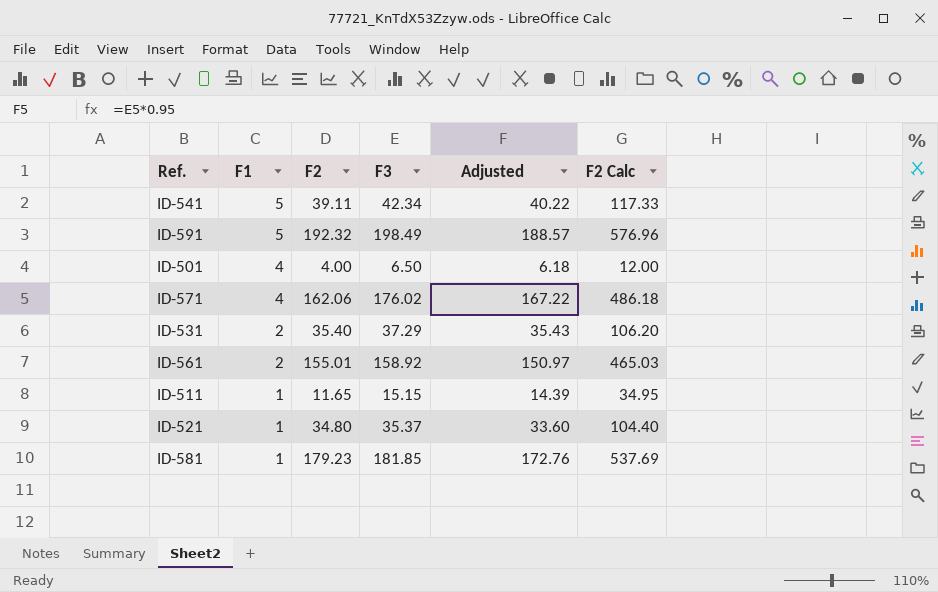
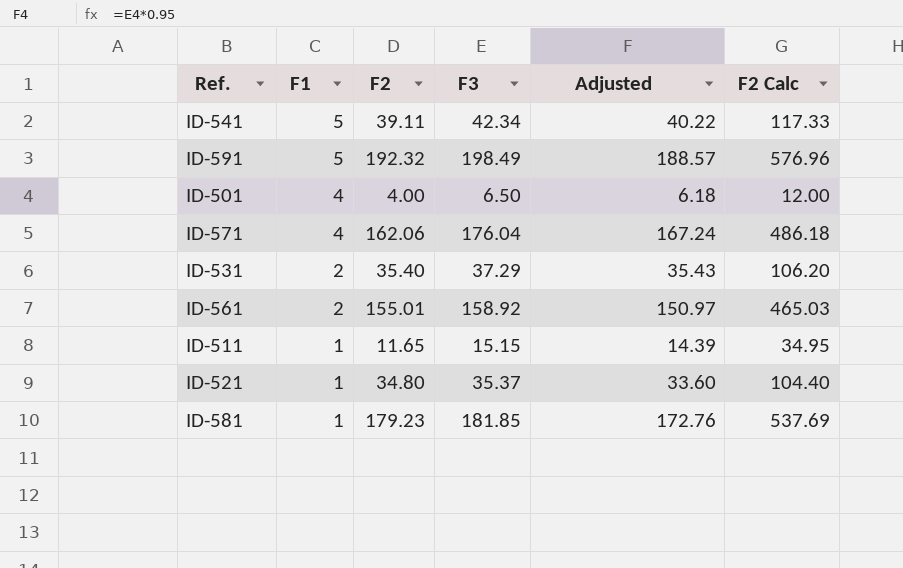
ID-571 | F3: 176.02 -> 176.04
ID-571 | Adjusted: 167.22 -> 167.24

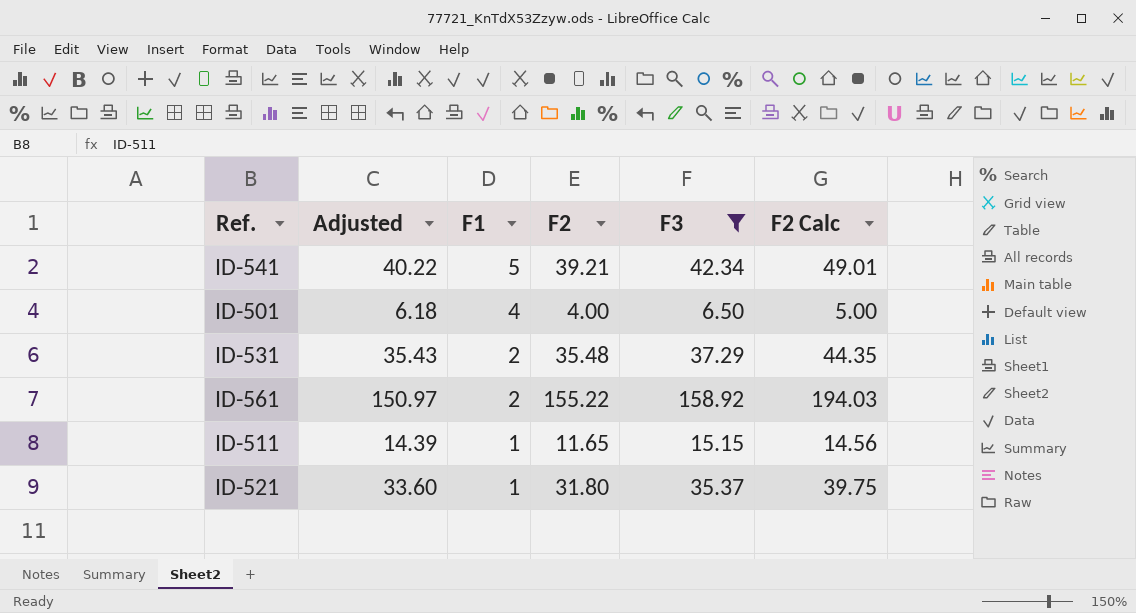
filter: none -> F3 <= 158.92
column Adjusted | position: 5 -> 2
column F2 Calc | formula: [F2] * 3 -> [F2] * 1.25
ID-541 | F2: 39.11 -> 39.21
ID-531 | F2: 35.40 -> 35.48
ID-561 | F2: 155.01 -> 155.22
ID-521 | F2: 34.80 -> 31.80

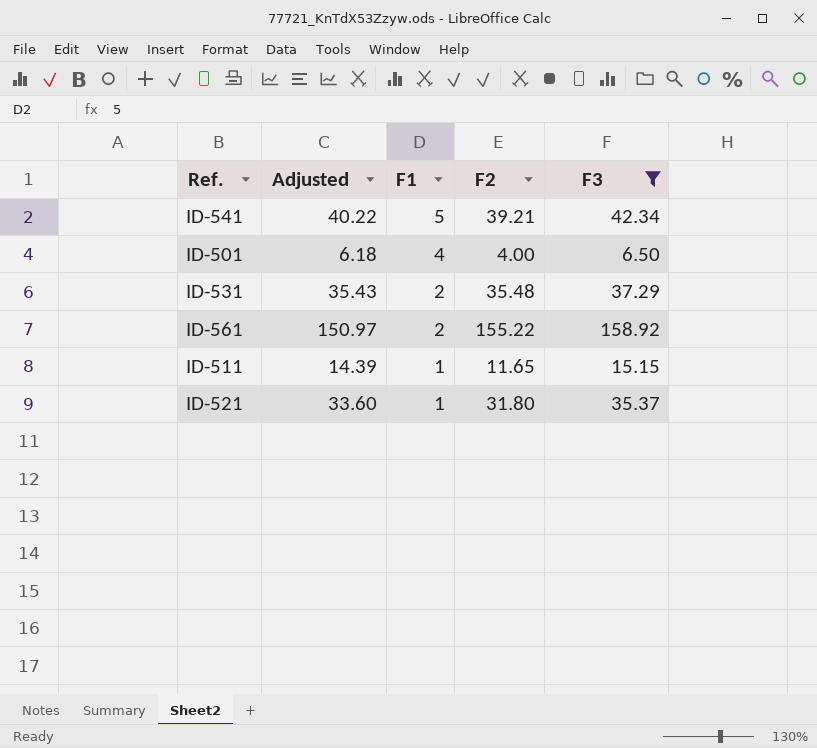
column F2 Calc | formula: [F2] * 1.25 -> none

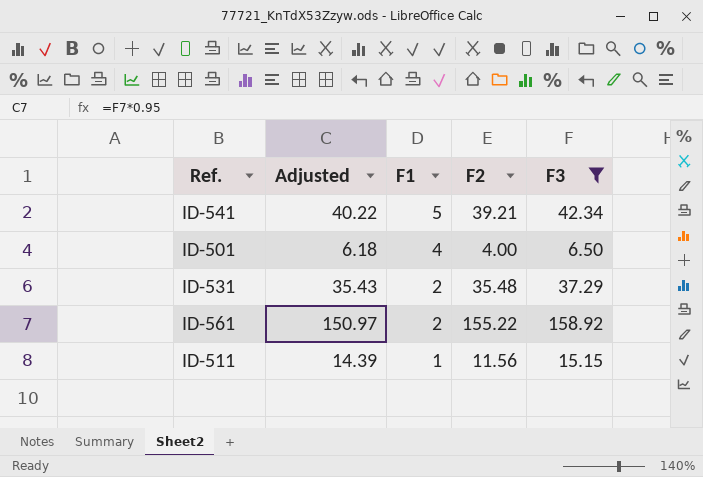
row ID-521: 33.60 | 1 | 31.80 | 35.37 -> none
ID-511 | F2: 11.65 -> 11.56

